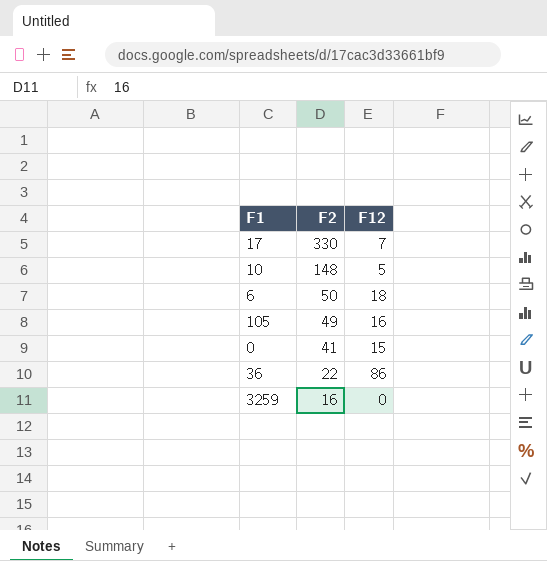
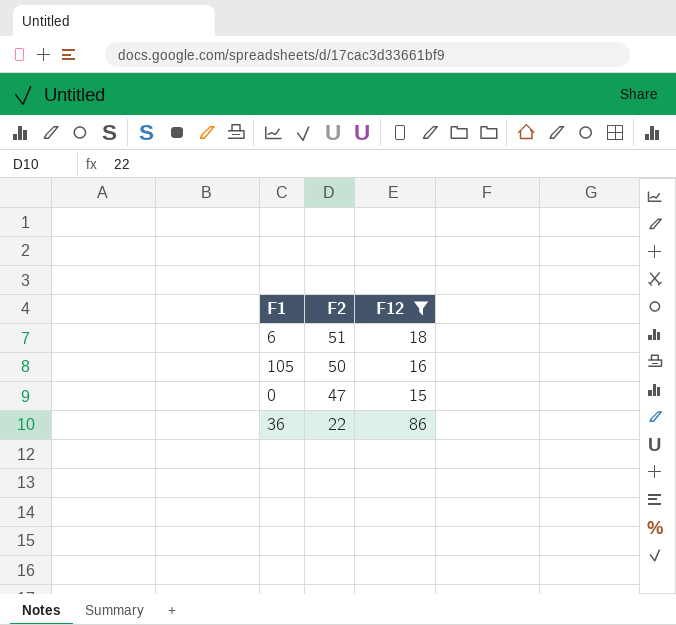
filter: none -> F12 >= 15
6 | F2: 50 -> 51
105 | F2: 49 -> 50
0 | F2: 41 -> 47

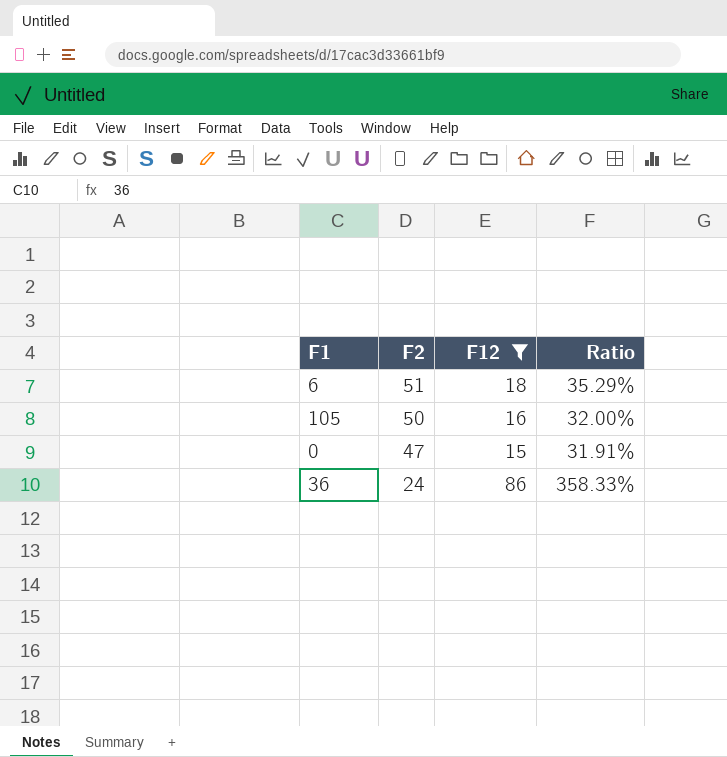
column Ratio | formula: none -> [F12] / [F2]
36 | F2: 22 -> 24

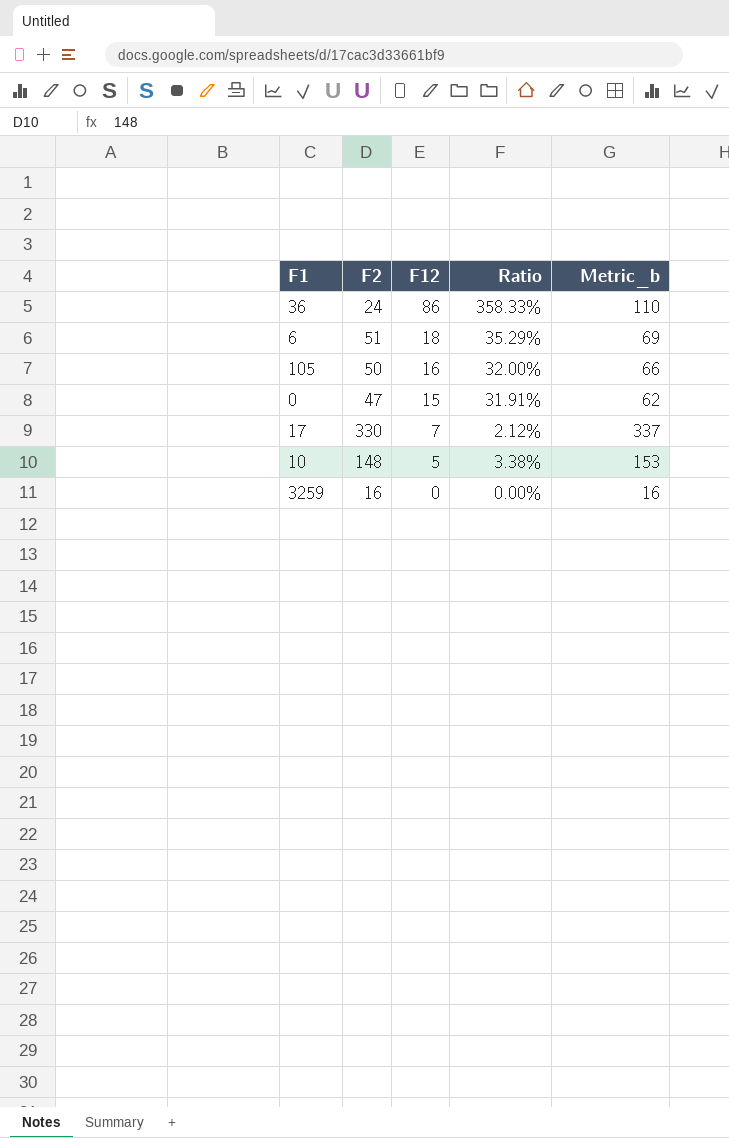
filter: F12 >= 15 -> none
row order: F2 descending -> F12 descending
column Metric_b | formula: none -> [F2] + [F12]

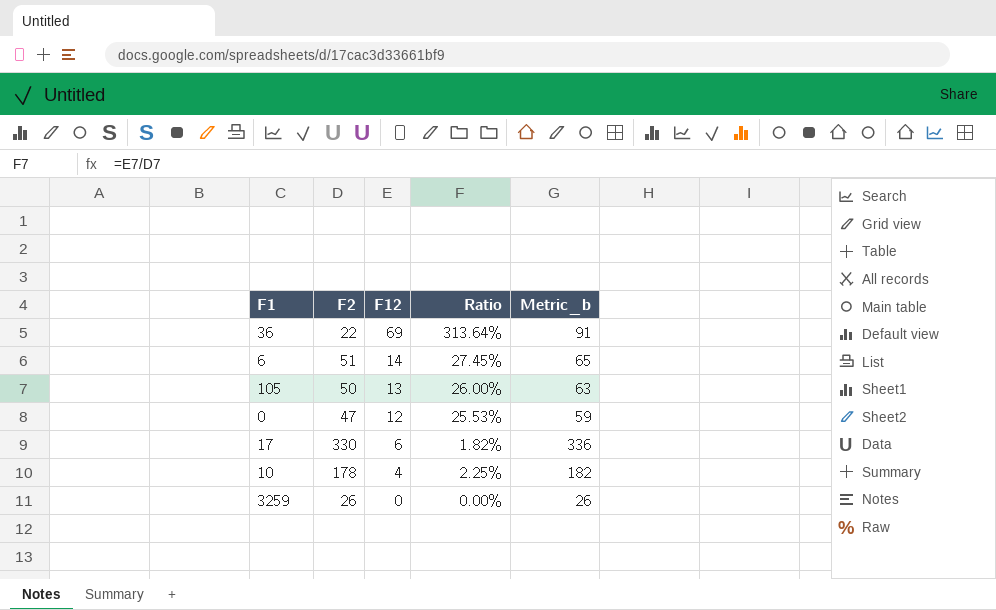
36 | F2: 24 -> 22
36 | F12: 86 -> 69
36 | Ratio: 358.33% -> 313.64%
36 | Metric_b: 110 -> 91
6 | F12: 18 -> 14
6 | Ratio: 35.29% -> 27.45%
6 | Metric_b: 69 -> 65
105 | F12: 16 -> 13
105 | Ratio: 32.00% -> 26.00%
105 | Metric_b: 66 -> 63
0 | F12: 15 -> 12
0 | Ratio: 31.91% -> 25.53%
0 | Metric_b: 62 -> 59
17 | F12: 7 -> 6
17 | Ratio: 2.12% -> 1.82%
17 | Metric_b: 337 -> 336
10 | F2: 148 -> 178
10 | F12: 5 -> 4
10 | Ratio: 3.38% -> 2.25%
10 | Metric_b: 153 -> 182
3259 | F2: 16 -> 26
3259 | Metric_b: 16 -> 26

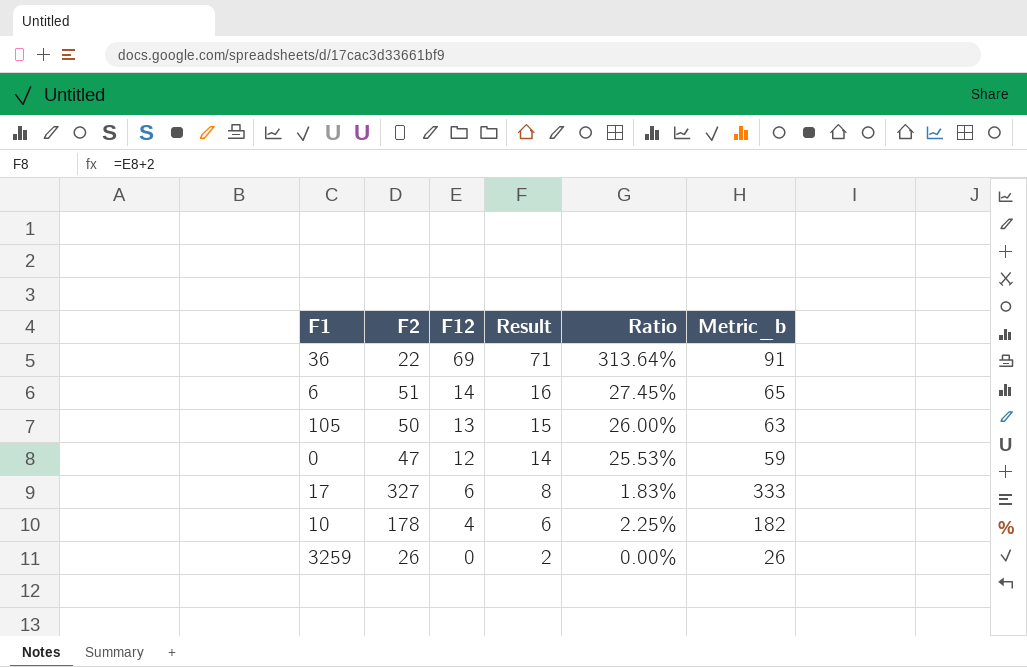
column Result | formula: none -> [F12] + 2
17 | F2: 330 -> 327
17 | Ratio: 1.82% -> 1.83%
17 | Metric_b: 336 -> 333

